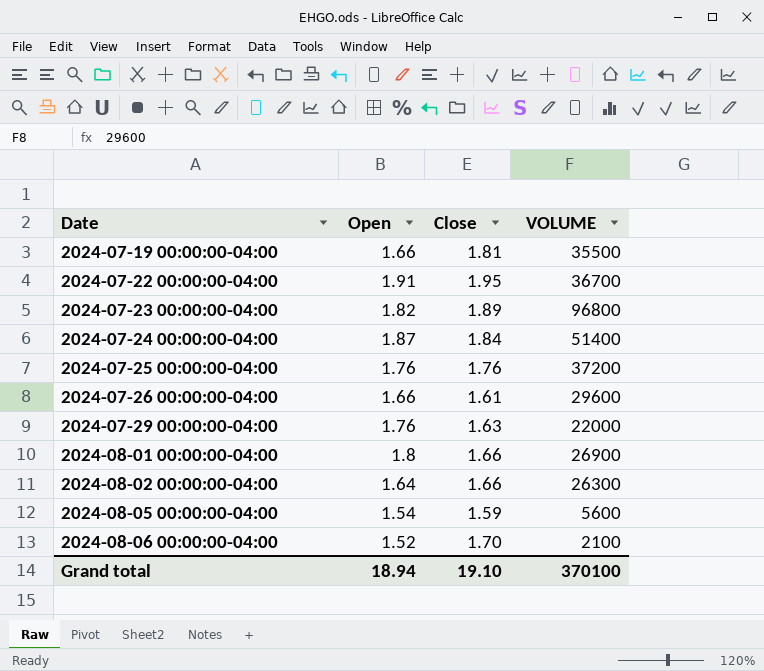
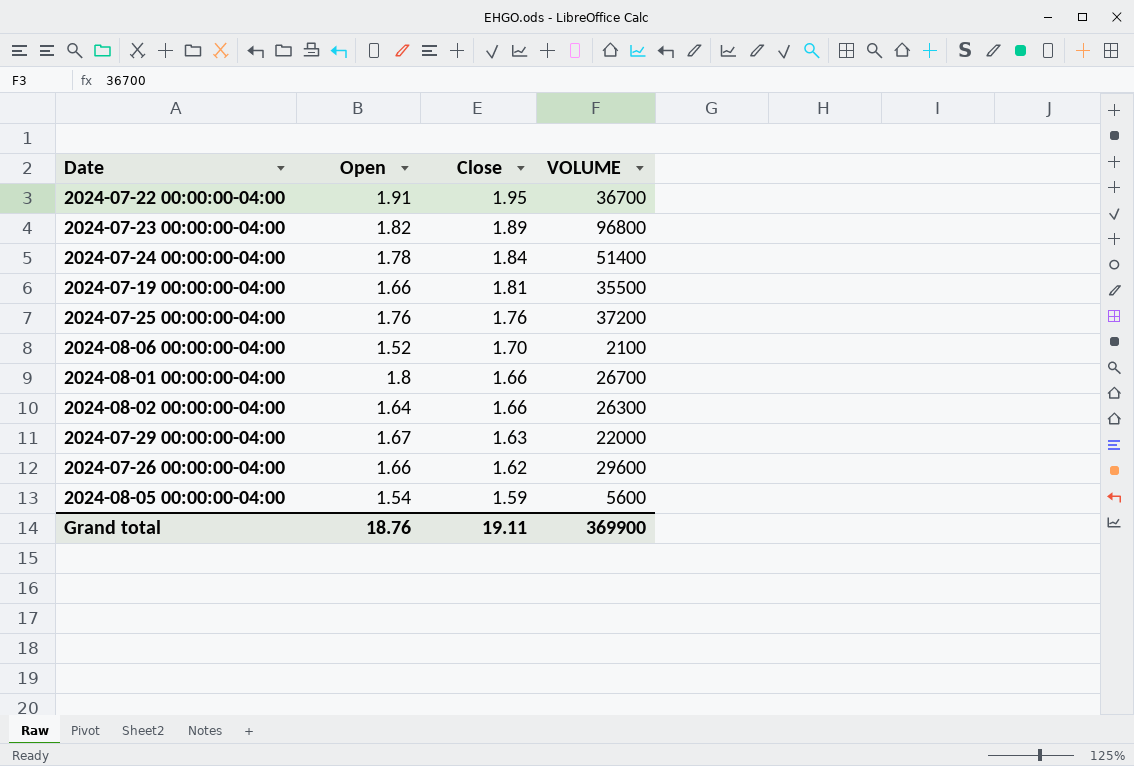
row order: Date ascending -> Close descending
2024-07-24 00:00:00-04:00 | Open: 1.87 -> 1.78
2024-08-01 00:00:00-04:00 | VOLUME: 26900 -> 26700
2024-07-29 00:00:00-04:00 | Open: 1.76 -> 1.67
2024-07-26 00:00:00-04:00 | Close: 1.61 -> 1.62
Grand total | Open: 18.94 -> 18.76
Grand total | Close: 19.10 -> 19.11
Grand total | VOLUME: 370100 -> 369900

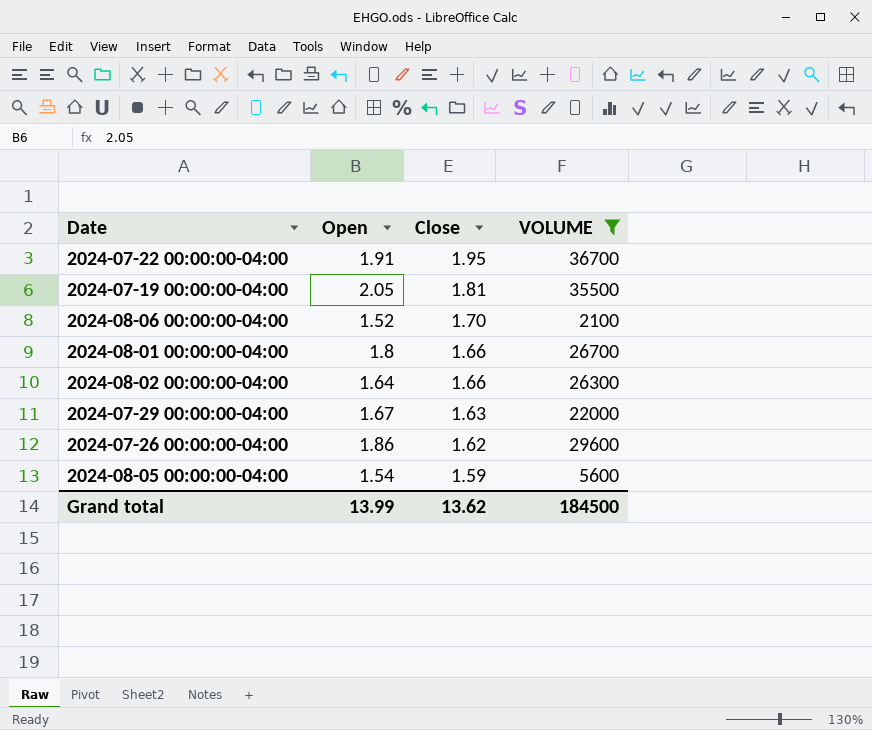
filter: none -> VOLUME <= 36700
2024-07-19 00:00:00-04:00 | Open: 1.66 -> 2.05
2024-07-26 00:00:00-04:00 | Open: 1.66 -> 1.86
Grand total | Open: 18.76 -> 13.99
Grand total | Close: 19.11 -> 13.62
Grand total | VOLUME: 369900 -> 184500

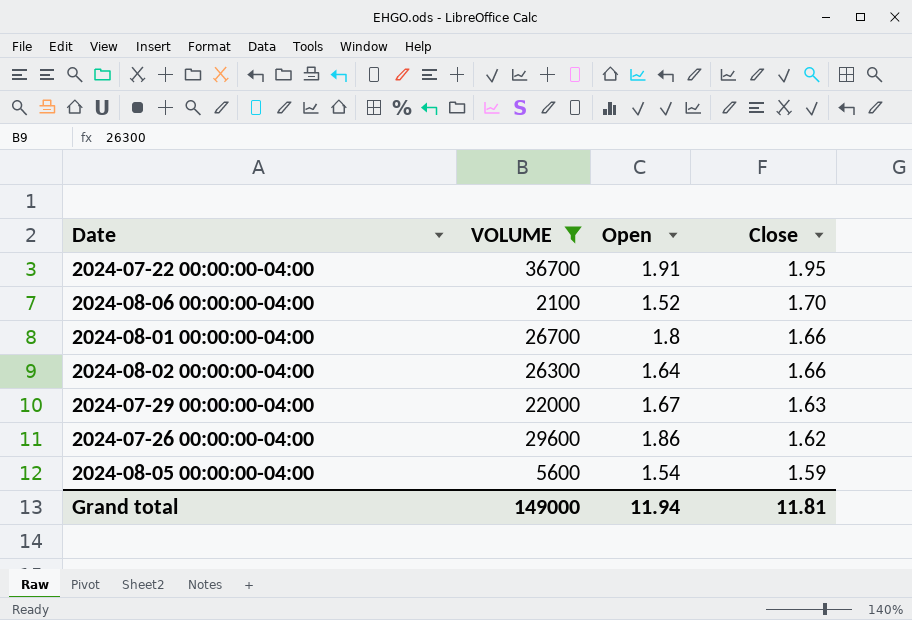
column VOLUME | position: 4 -> 2
row 2024-07-19 00:00:00-04:00: 2.05 | 1.81 | 35500 -> none
Grand total | VOLUME: 184500 -> 149000
Grand total | Open: 13.99 -> 11.94
Grand total | Close: 13.62 -> 11.81

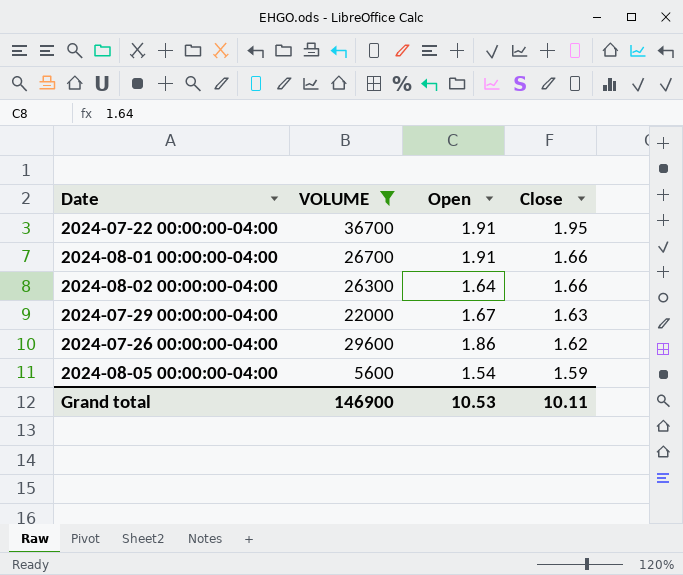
row 2024-08-06 00:00:00-04:00: 2100 | 1.52 | 1.70 -> none
2024-08-01 00:00:00-04:00 | Open: 1.8 -> 1.91
Grand total | VOLUME: 149000 -> 146900
Grand total | Open: 11.94 -> 10.53
Grand total | Close: 11.81 -> 10.11

